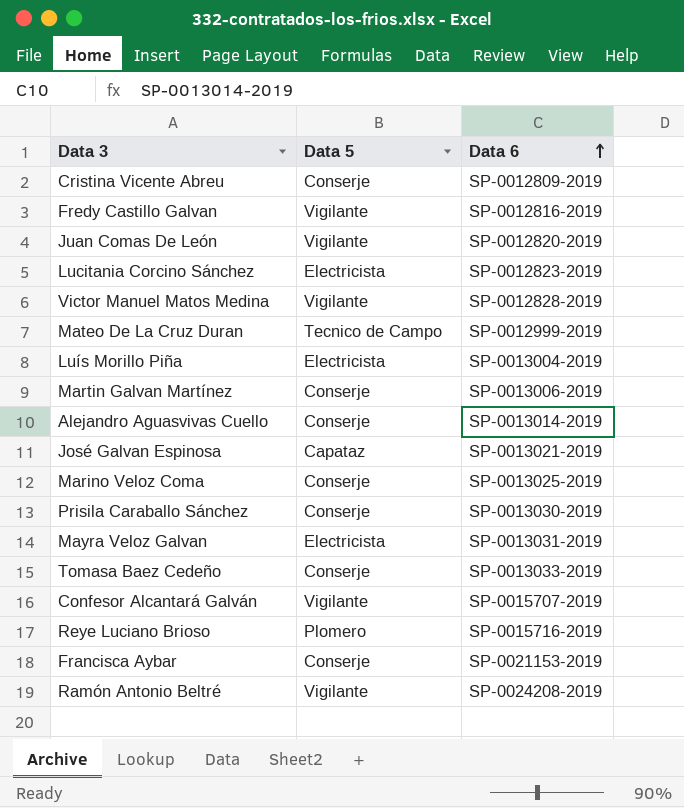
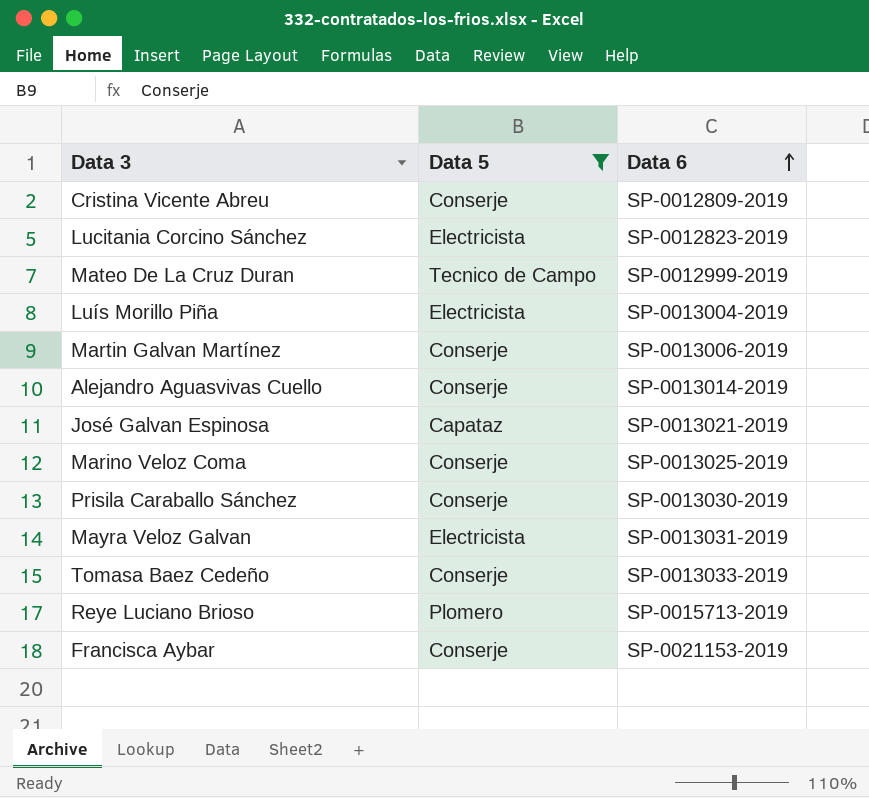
filter: none -> Data 5 != Vigilante
Reye Luciano Brioso | Data 6: SP-0015716-2019 -> SP-0015713-2019

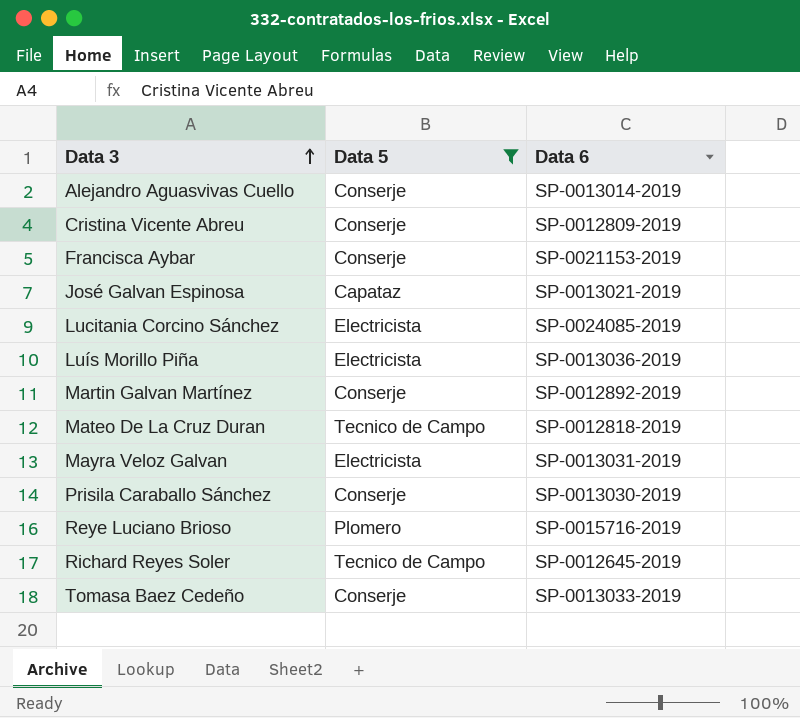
row order: Data 6 ascending -> Data 3 ascending
row Marino Veloz Coma: Conserje | SP-0013025-2019 -> none
Lucitania Corcino Sánchez | Data 6: SP-0012823-2019 -> SP-0024085-2019
Luís Morillo Piña | Data 6: SP-0013004-2019 -> SP-0013036-2019
Martin Galvan Martínez | Data 6: SP-0013006-2019 -> SP-0012892-2019
Mateo De La Cruz Duran | Data 6: SP-0012999-2019 -> SP-0012818-2019
Reye Luciano Brioso | Data 6: SP-0015713-2019 -> SP-0015716-2019
row Richard Reyes Soler: none -> Tecnico de Campo | SP-0012645-2019

